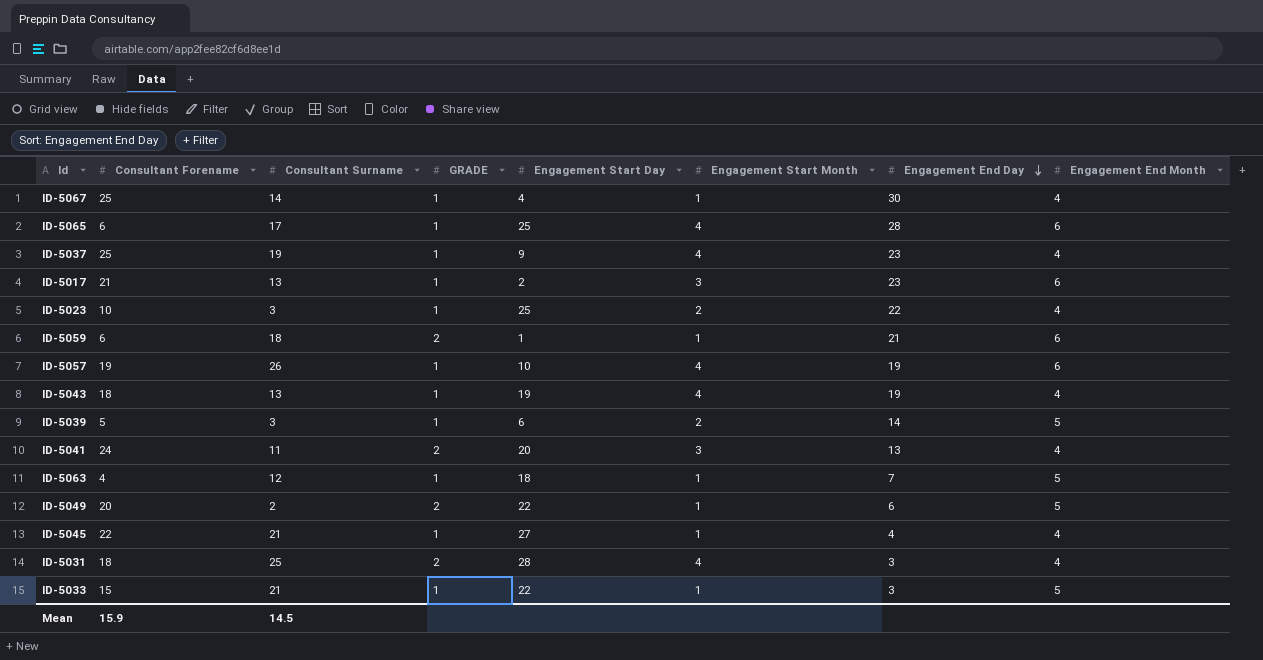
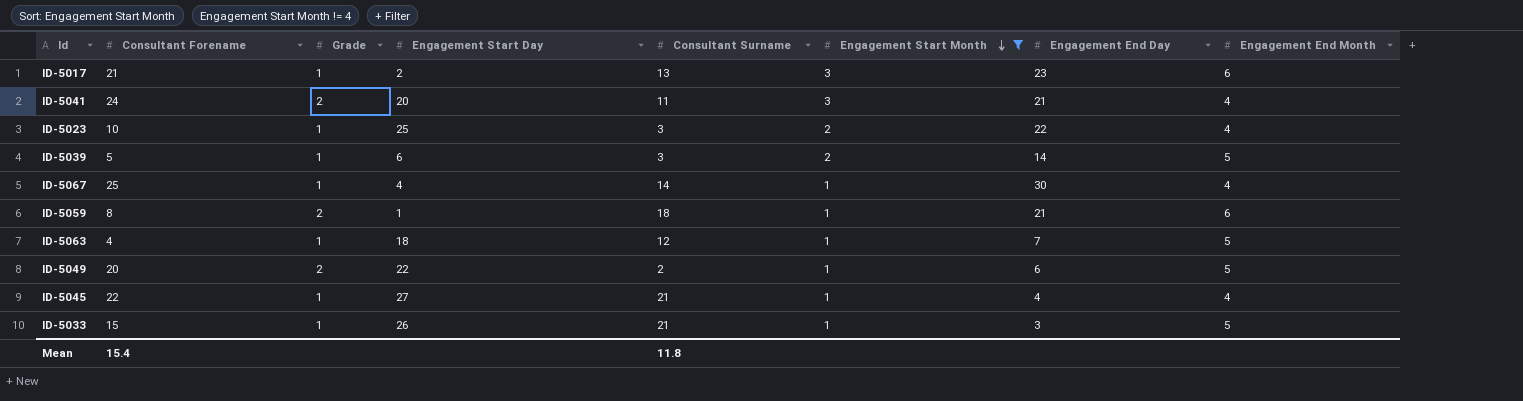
filter: none -> Engagement Start Month != 4
row order: Engagement End Day descending -> Engagement Start Month descending
column name: GRADE -> Grade
column Consultant Surname | position: 3 -> 5
ID-5041 | Engagement End Day: 13 -> 21
ID-5059 | Consultant Forename: 6 -> 8
ID-5033 | Engagement Start Day: 22 -> 26
Mean | Consultant Forename: 15.9 -> 15.4
Mean | Consultant Surname: 14.5 -> 11.8

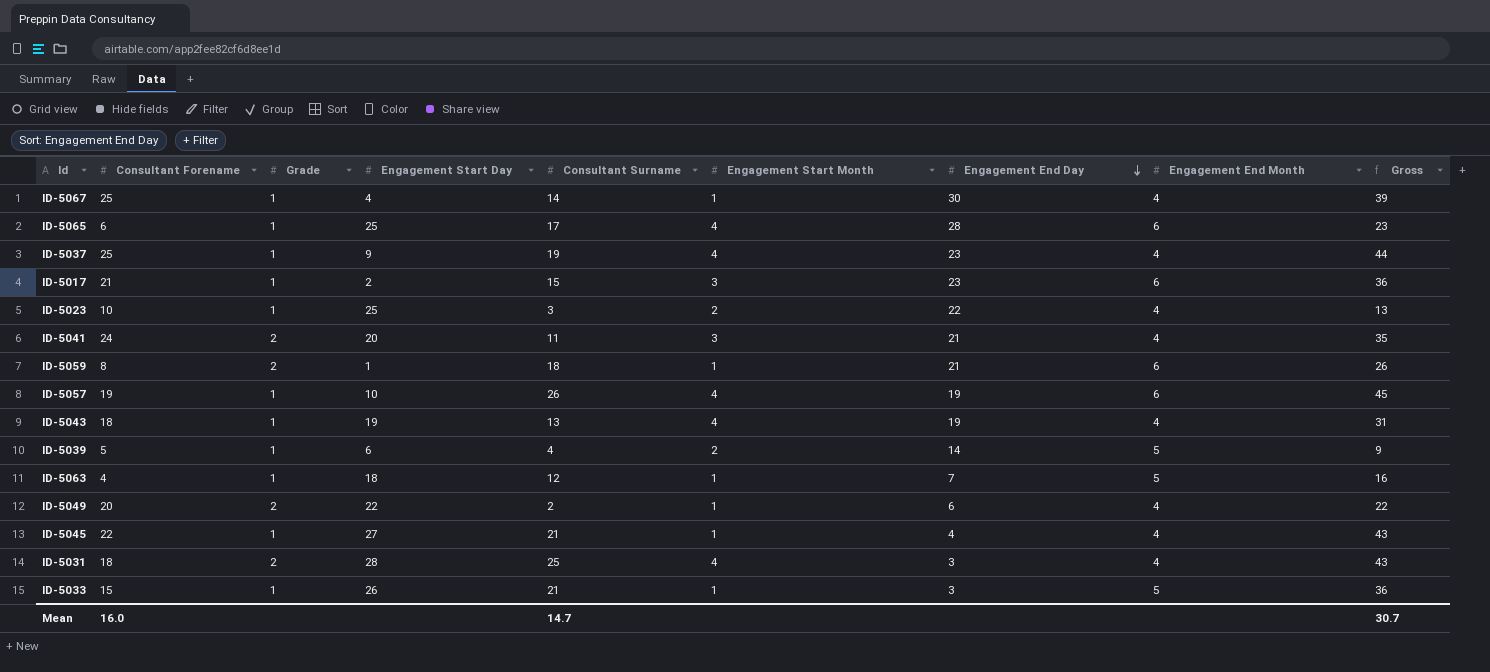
filter: Engagement Start Month != 4 -> none
row order: Engagement Start Month descending -> Engagement End Day descending
column Gross | formula: none -> [Consultant Forename] + [Consultant Surname]
ID-5017 | Consultant Surname: 13 -> 15
ID-5039 | Consultant Surname: 3 -> 4
ID-5049 | Engagement End Month: 5 -> 4
Mean | Consultant Forename: 15.4 -> 16.0
Mean | Consultant Surname: 11.8 -> 14.7

